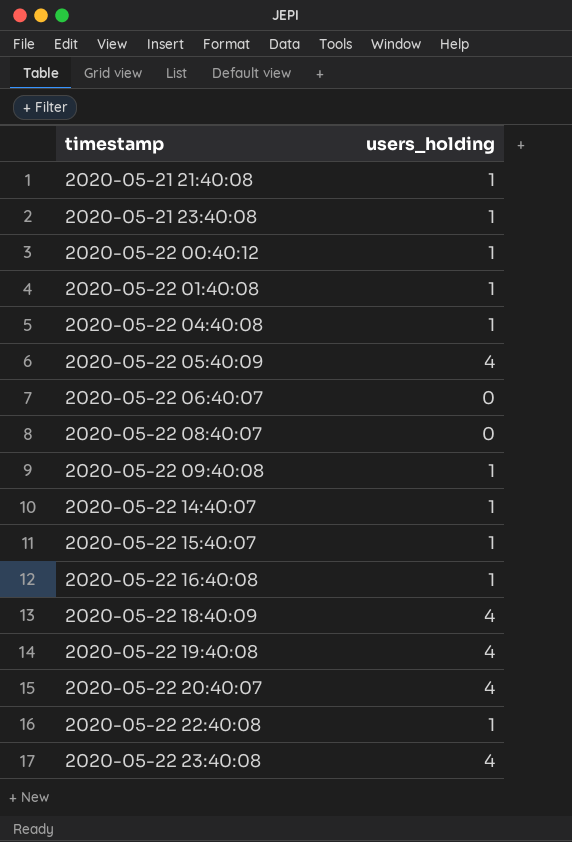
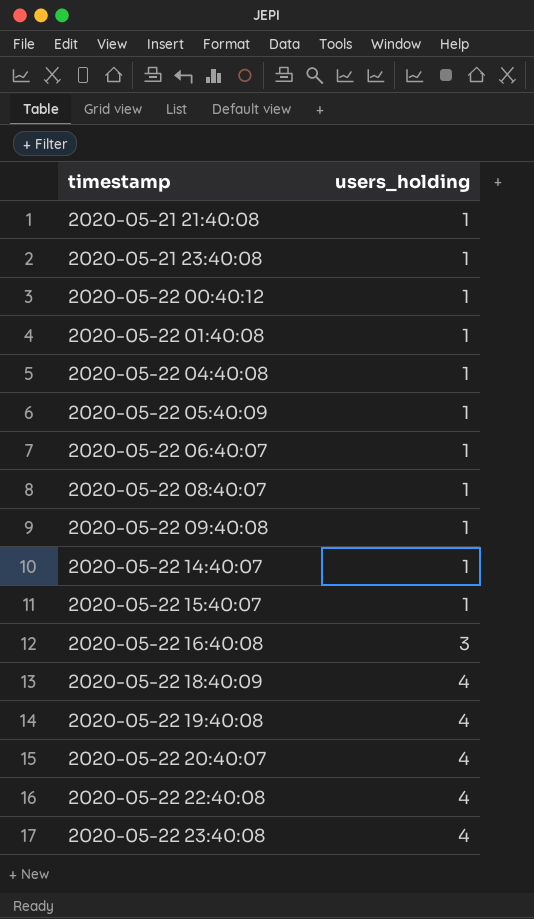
2020-05-22 05:40:09 | users_holding: 4 -> 1
2020-05-22 06:40:07 | users_holding: 0 -> 1
2020-05-22 08:40:07 | users_holding: 0 -> 1
2020-05-22 16:40:08 | users_holding: 1 -> 3
2020-05-22 22:40:08 | users_holding: 1 -> 4

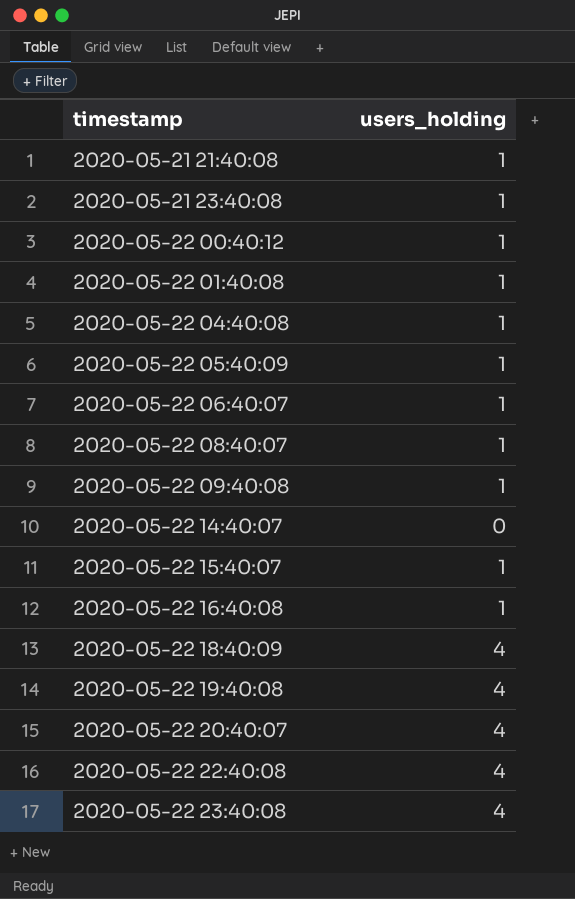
2020-05-22 14:40:07 | users_holding: 1 -> 0
2020-05-22 16:40:08 | users_holding: 3 -> 1

